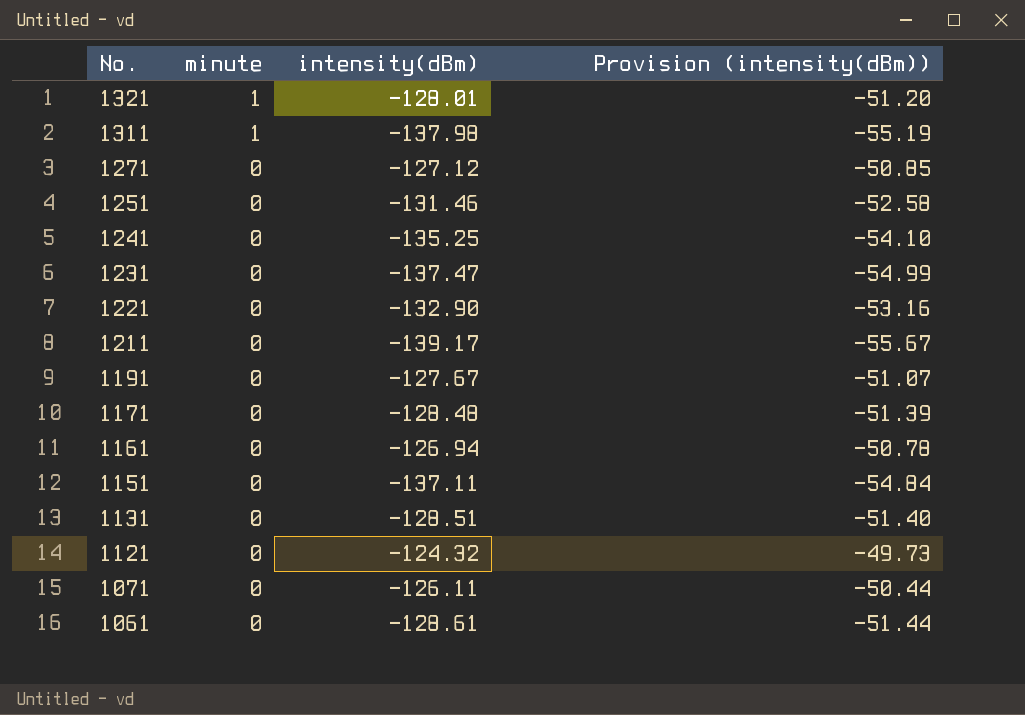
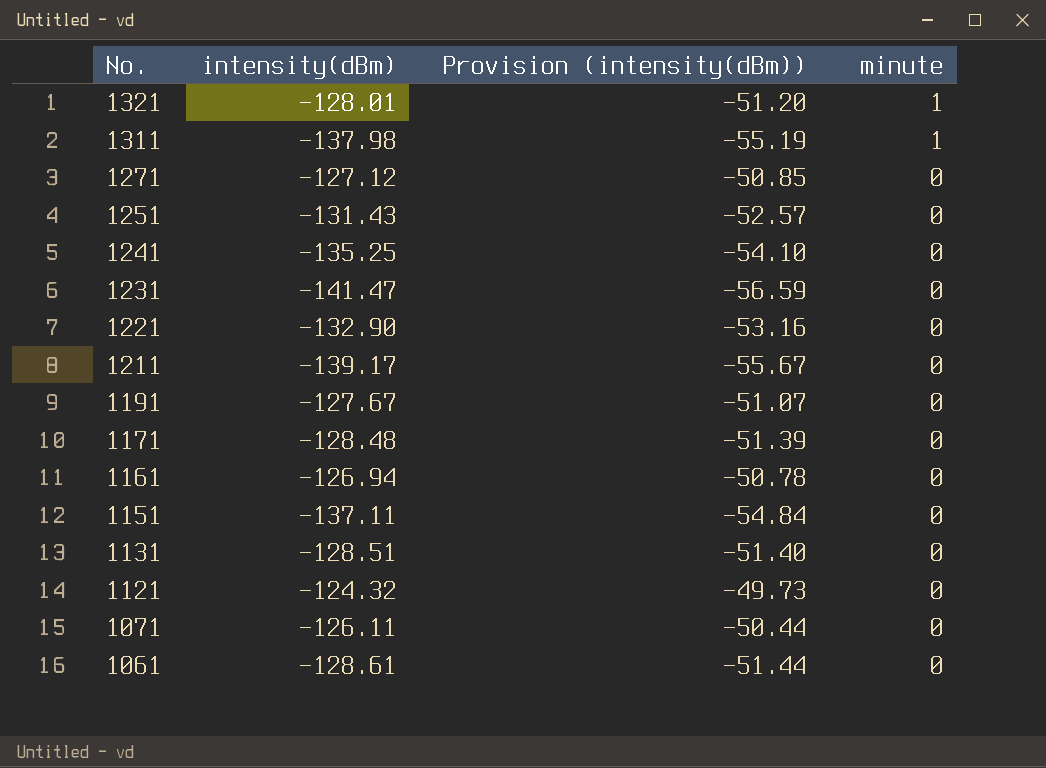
column minute | position: 2 -> 4
1251 | intensity(dBm): -131.46 -> -131.43
1251 | Provision (intensity(dBm)): -52.58 -> -52.57
1231 | intensity(dBm): -137.47 -> -141.47
1231 | Provision (intensity(dBm)): -54.99 -> -56.59

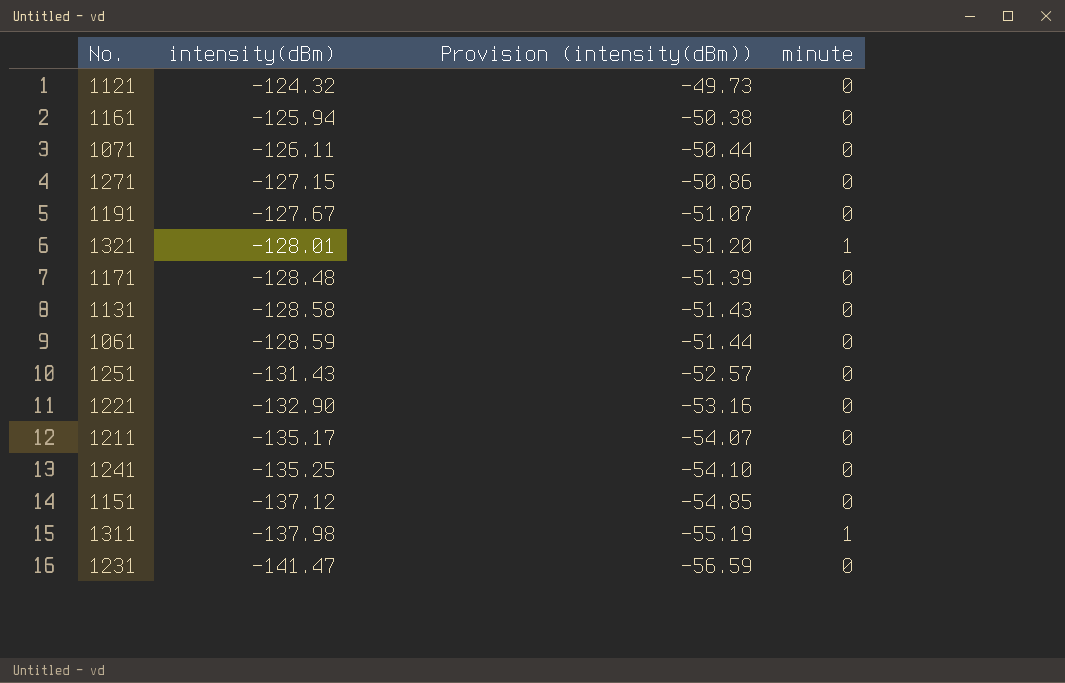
row order: No. descending -> intensity(dBm) descending
1161 | intensity(dBm): -126.94 -> -125.94
1161 | Provision (intensity(dBm)): -50.78 -> -50.38
1271 | intensity(dBm): -127.12 -> -127.15
1271 | Provision (intensity(dBm)): -50.85 -> -50.86
1131 | intensity(dBm): -128.51 -> -128.58
1131 | Provision (intensity(dBm)): -51.40 -> -51.43
1061 | intensity(dBm): -128.61 -> -128.59
1211 | intensity(dBm): -139.17 -> -135.17
1211 | Provision (intensity(dBm)): -55.67 -> -54.07
1151 | intensity(dBm): -137.11 -> -137.12
1151 | Provision (intensity(dBm)): -54.84 -> -54.85

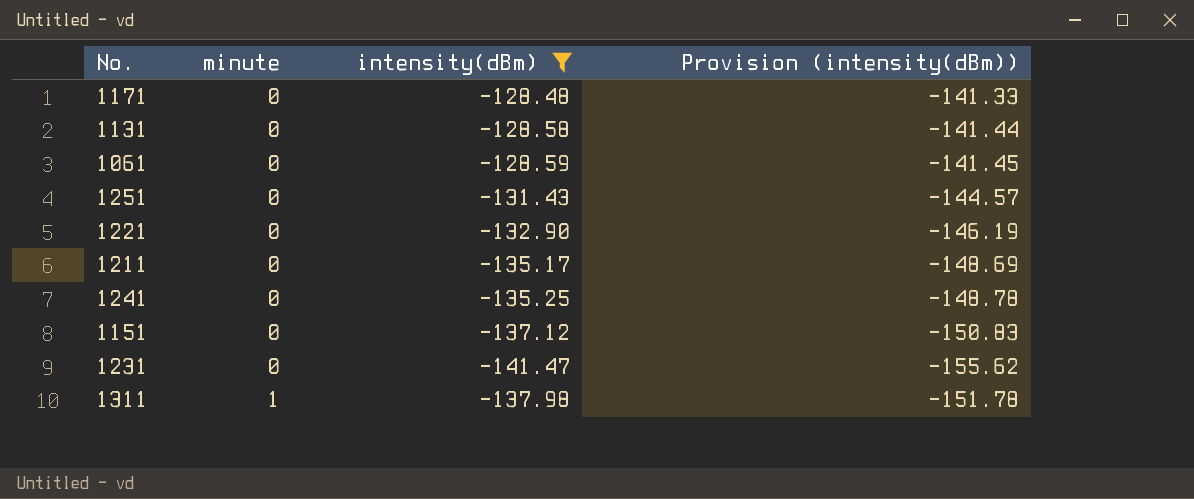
filter: none -> intensity(dBm) <= -128.48
row order: intensity(dBm) descending -> minute ascending
column minute | position: 4 -> 2
column Provision (intensity(dBm)) | formula: [intensity(dBm)] * 0.4 -> [intensity(dBm)] * 1.1

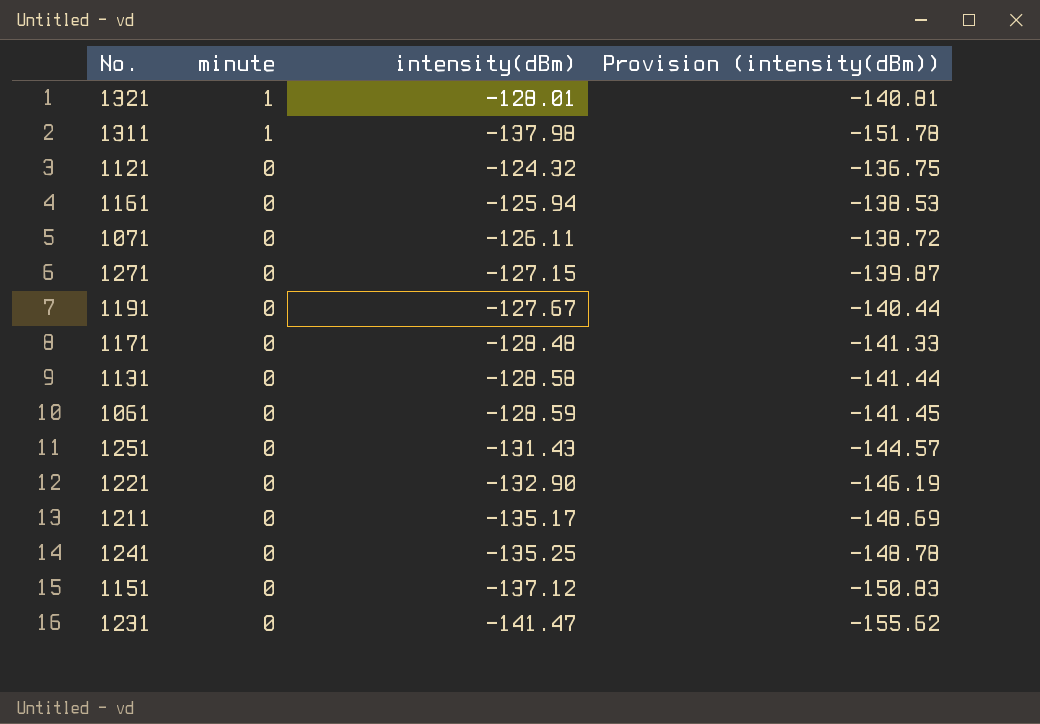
filter: intensity(dBm) <= -128.48 -> none
row order: minute ascending -> minute descending

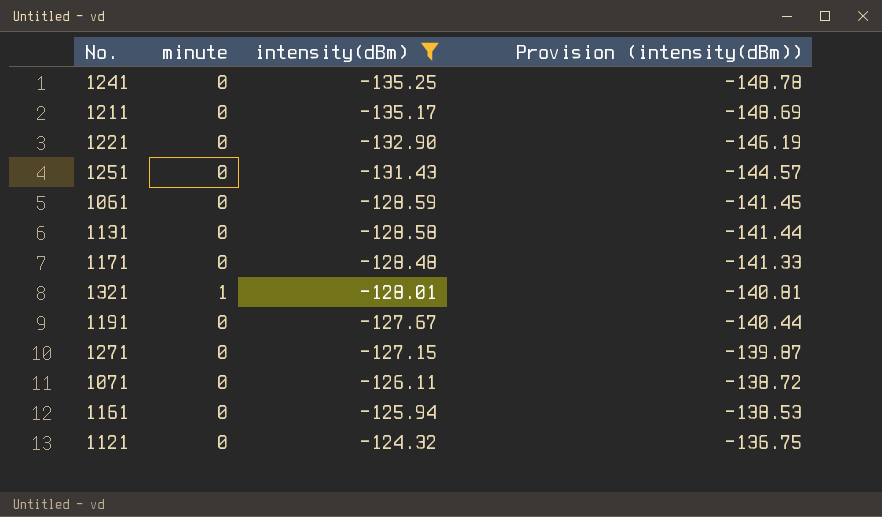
filter: none -> intensity(dBm) >= -135.25
row order: minute descending -> intensity(dBm) ascending

